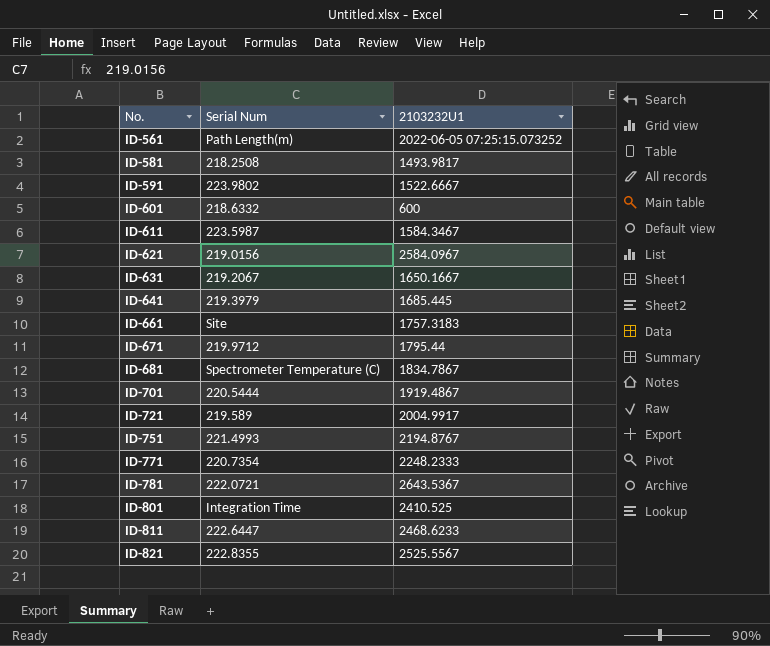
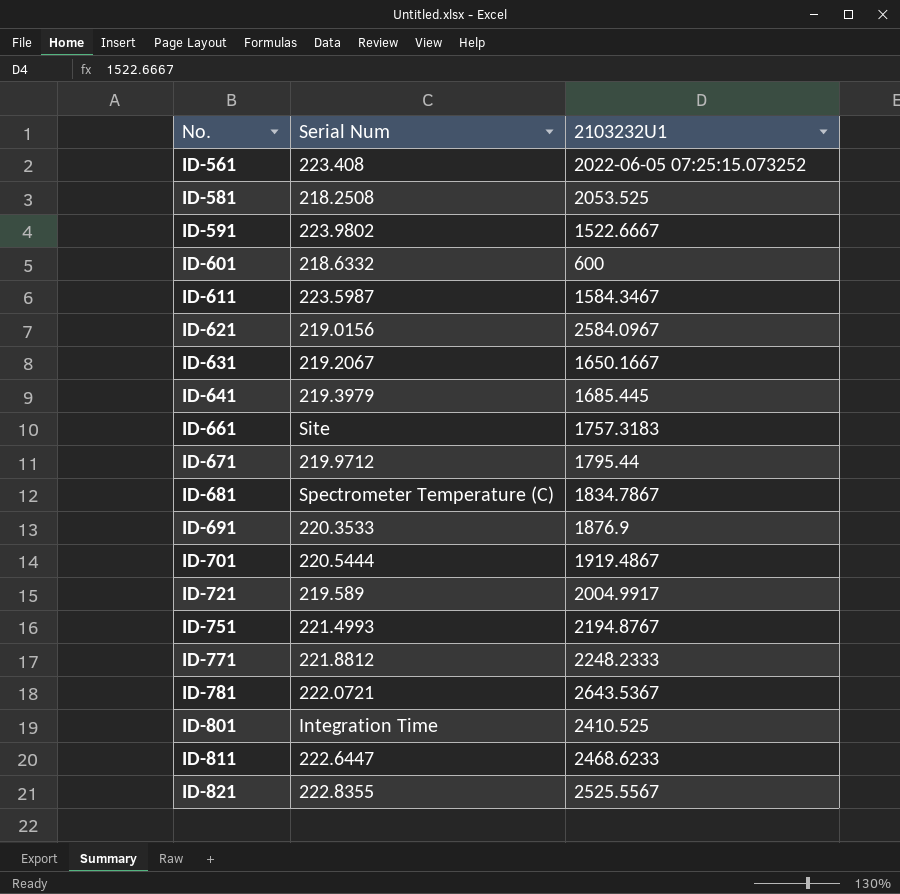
ID-561 | Serial Num: Path Length(m) -> 223.408
ID-581 | 2103232U1: 1493.9817 -> 2053.525
row ID-691: none -> 220.3533 | 1876.9
ID-771 | Serial Num: 220.7354 -> 221.8812

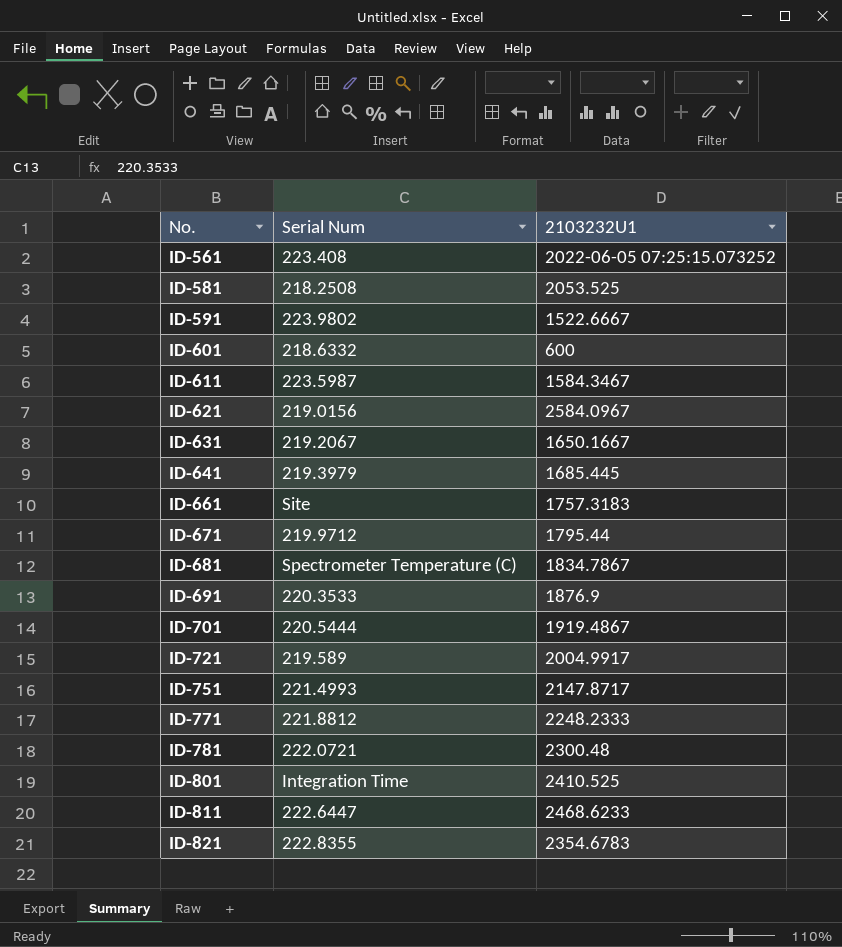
ID-751 | 2103232U1: 2194.8767 -> 2147.8717
ID-781 | 2103232U1: 2643.5367 -> 2300.48
ID-821 | 2103232U1: 2525.5567 -> 2354.6783

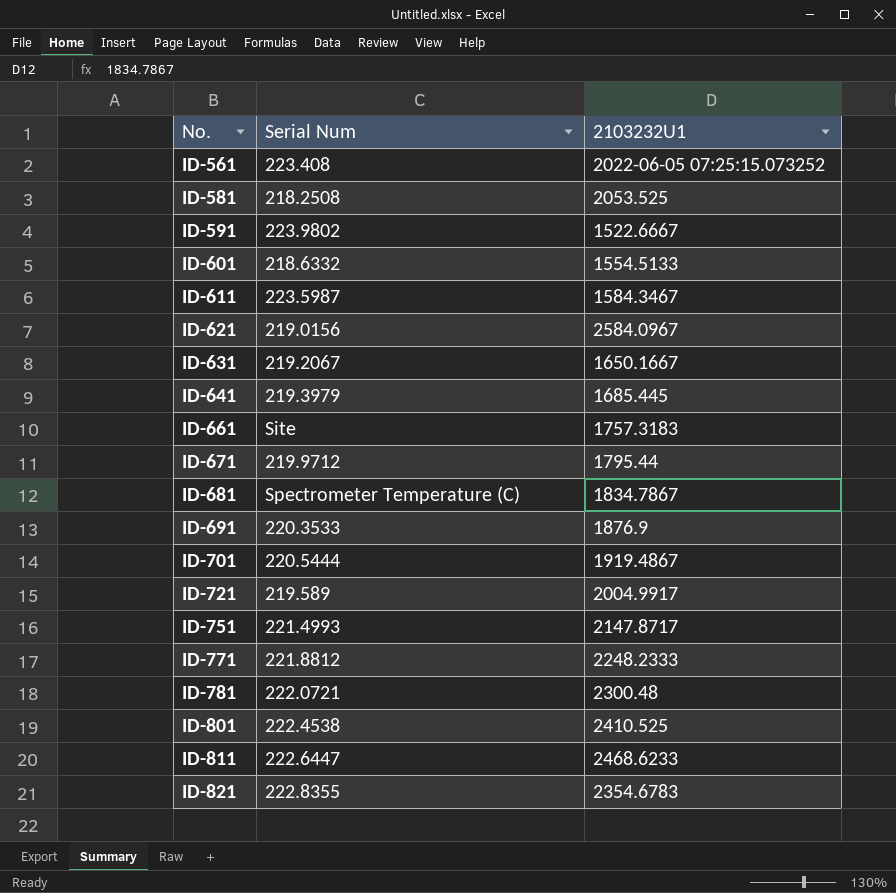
ID-601 | 2103232U1: 600 -> 1554.5133
ID-801 | Serial Num: Integration Time -> 222.4538

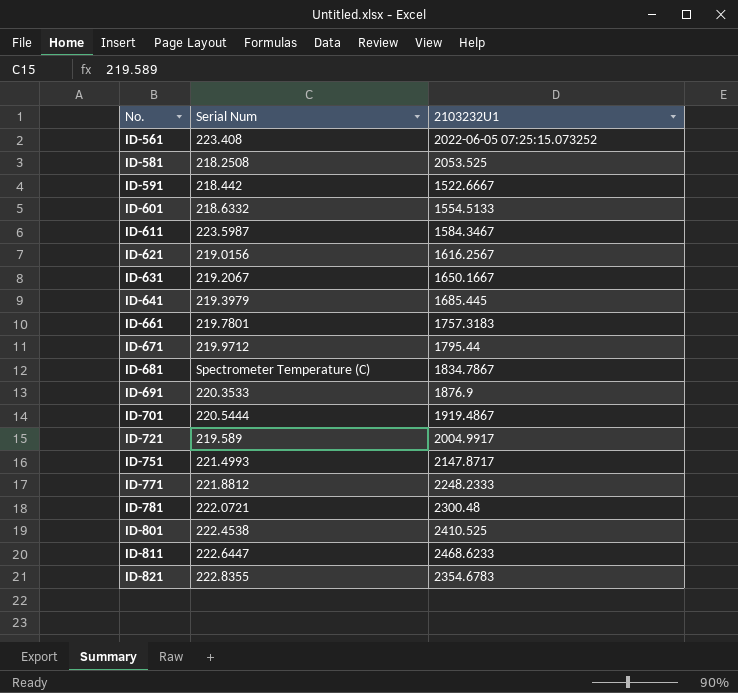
ID-591 | Serial Num: 223.9802 -> 218.442
ID-621 | 2103232U1: 2584.0967 -> 1616.2567
ID-661 | Serial Num: Site -> 219.7801

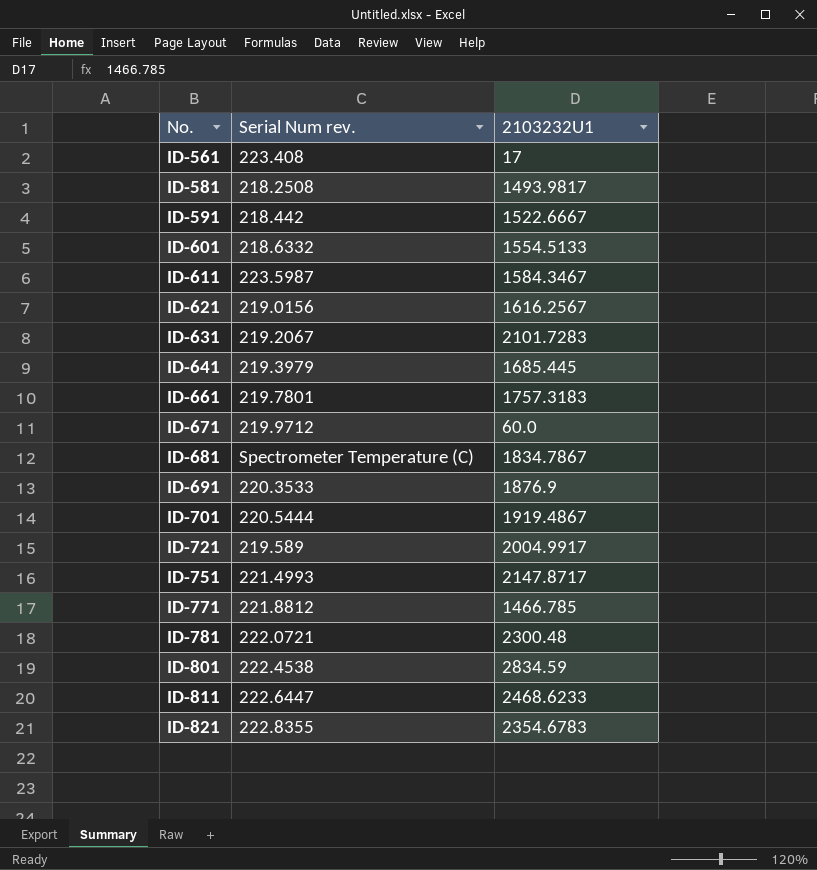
column name: Serial Num -> Serial Num rev.
ID-561 | 2103232U1: 2022-06-05 07:25:15.073252 -> 17
ID-581 | 2103232U1: 2053.525 -> 1493.9817
ID-631 | 2103232U1: 1650.1667 -> 2101.7283
ID-671 | 2103232U1: 1795.44 -> 60.0
ID-771 | 2103232U1: 2248.2333 -> 1466.785
ID-801 | 2103232U1: 2410.525 -> 2834.59

